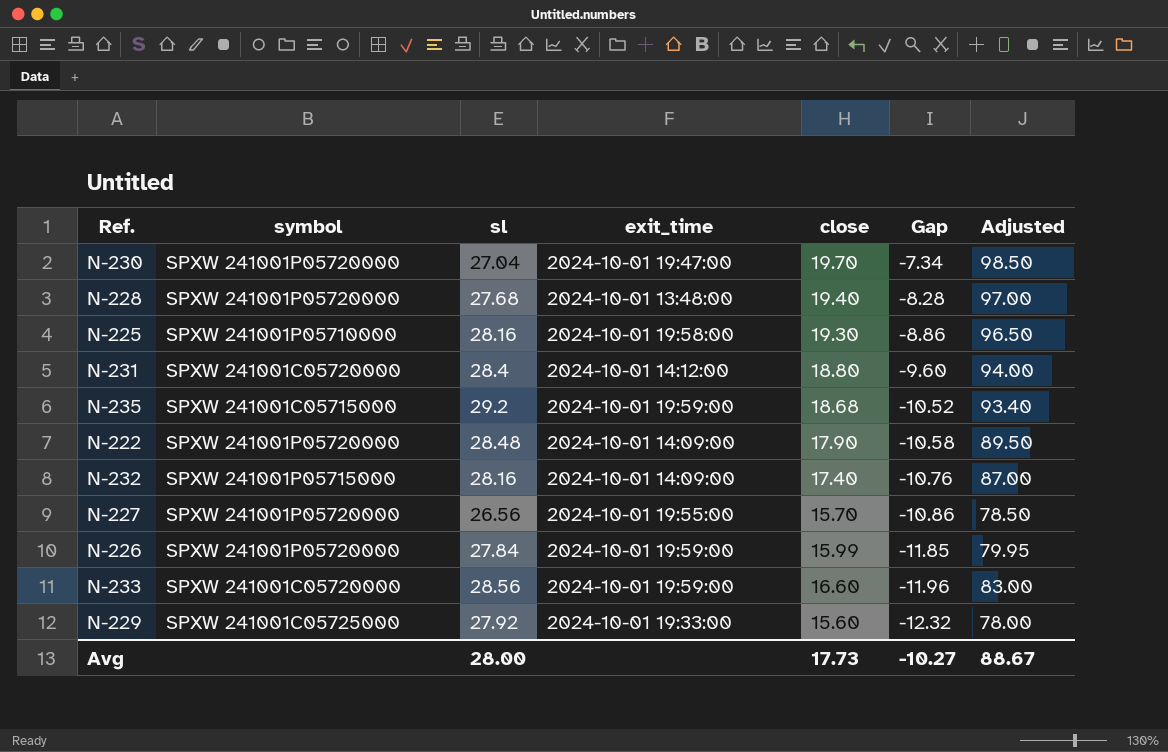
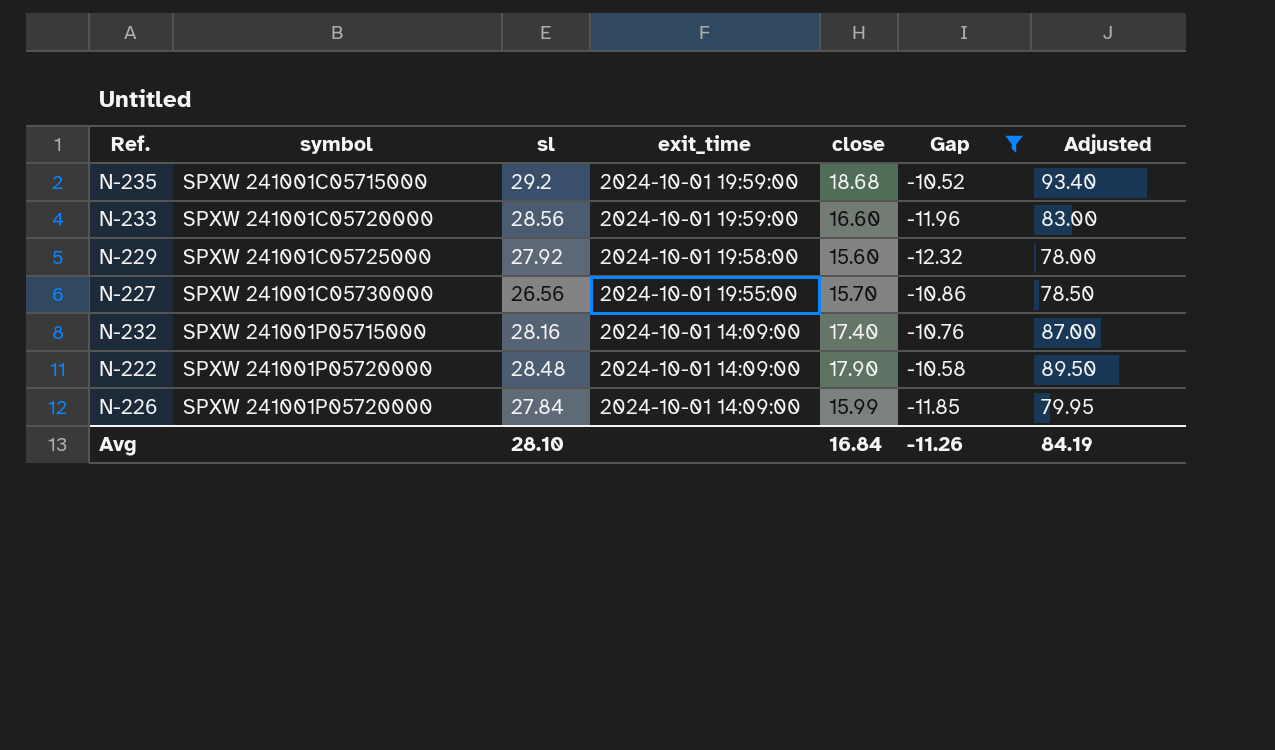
filter: none -> Gap <= -10.52
row order: Gap descending -> symbol ascending
N-229 | exit_time: 2024-10-01 19:33:00 -> 2024-10-01 19:58:00
N-227 | symbol: SPXW 241001P05720000 -> SPXW 241001C05730000
N-226 | exit_time: 2024-10-01 19:59:00 -> 2024-10-01 14:09:00
Avg | sl: 28.00 -> 28.10
Avg | close: 17.73 -> 16.84
Avg | Gap: -10.27 -> -11.26
Avg | Adjusted: 88.67 -> 84.19

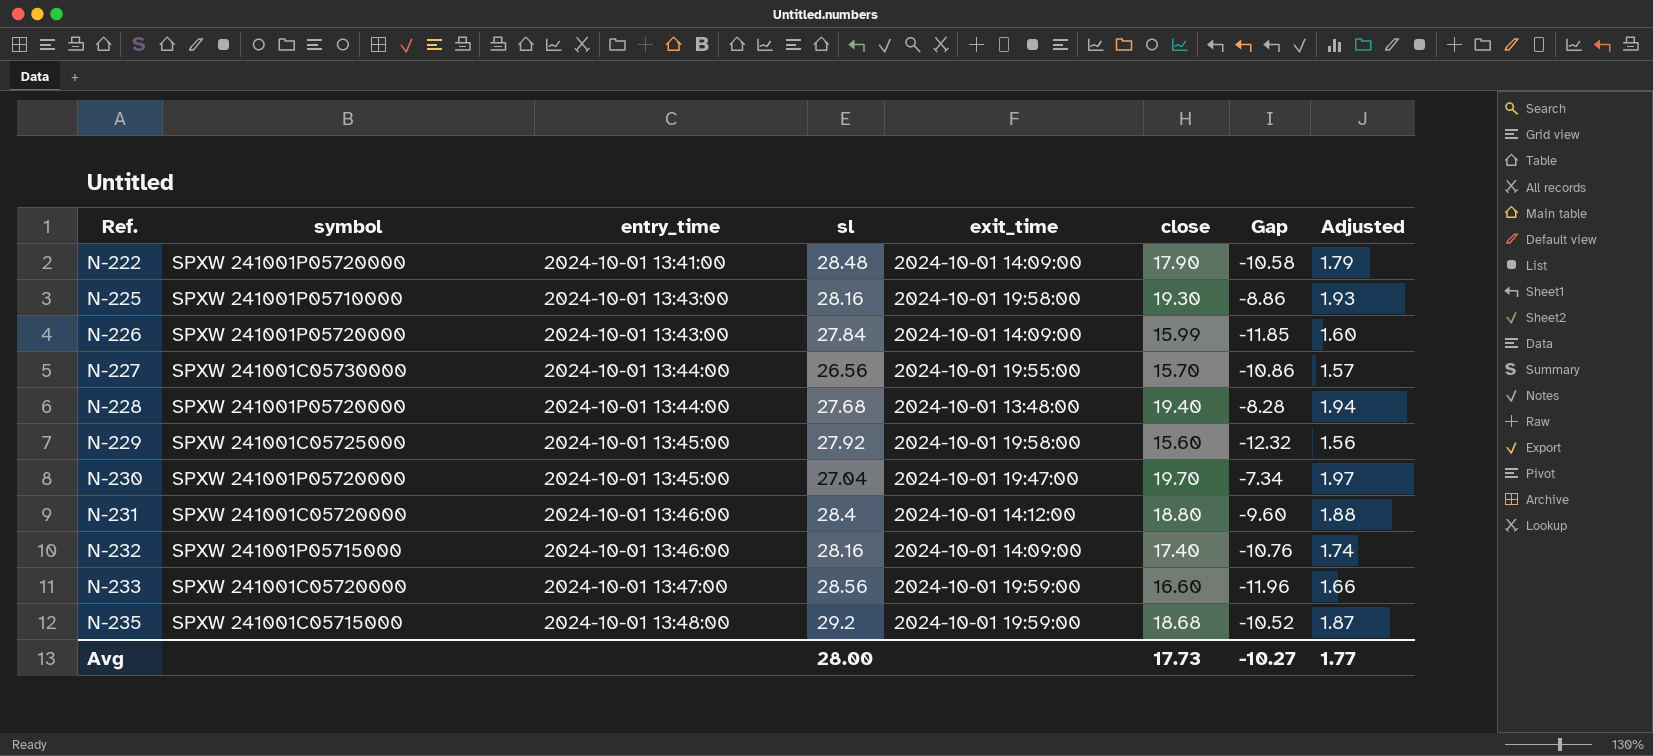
filter: Gap <= -10.52 -> none
row order: symbol ascending -> Ref. ascending
column entry_time | position: none -> 3
column Adjusted | formula: [close] * 5 -> [close] * 0.1
Avg | sl: 28.10 -> 28.00
Avg | close: 16.84 -> 17.73
Avg | Gap: -11.26 -> -10.27
Avg | Adjusted: 84.19 -> 1.77

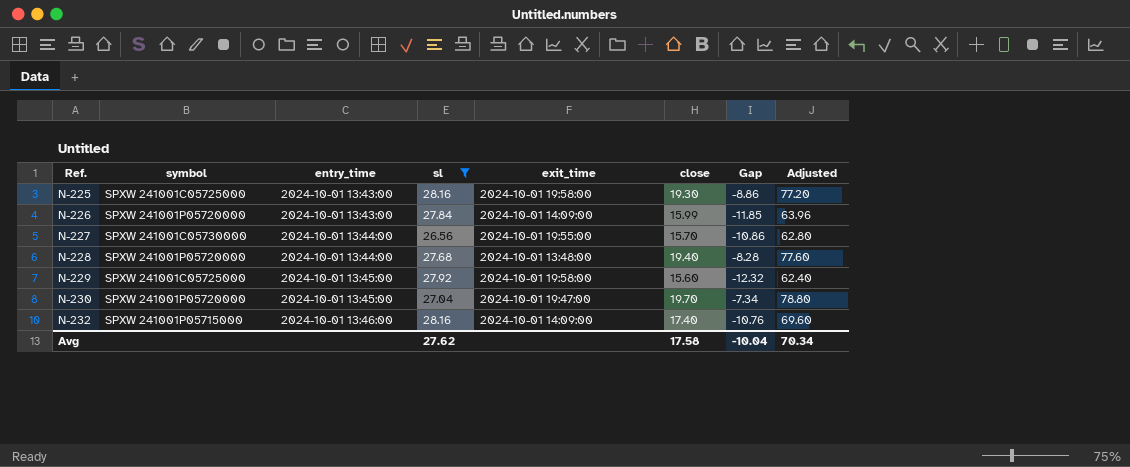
filter: none -> sl <= 28.16
column Adjusted | formula: [close] * 0.1 -> [close] * 4
N-225 | symbol: SPXW 241001P05710000 -> SPXW 241001C05725000
Avg | sl: 28.00 -> 27.62
Avg | close: 17.73 -> 17.58
Avg | Gap: -10.27 -> -10.04
Avg | Adjusted: 1.77 -> 70.34

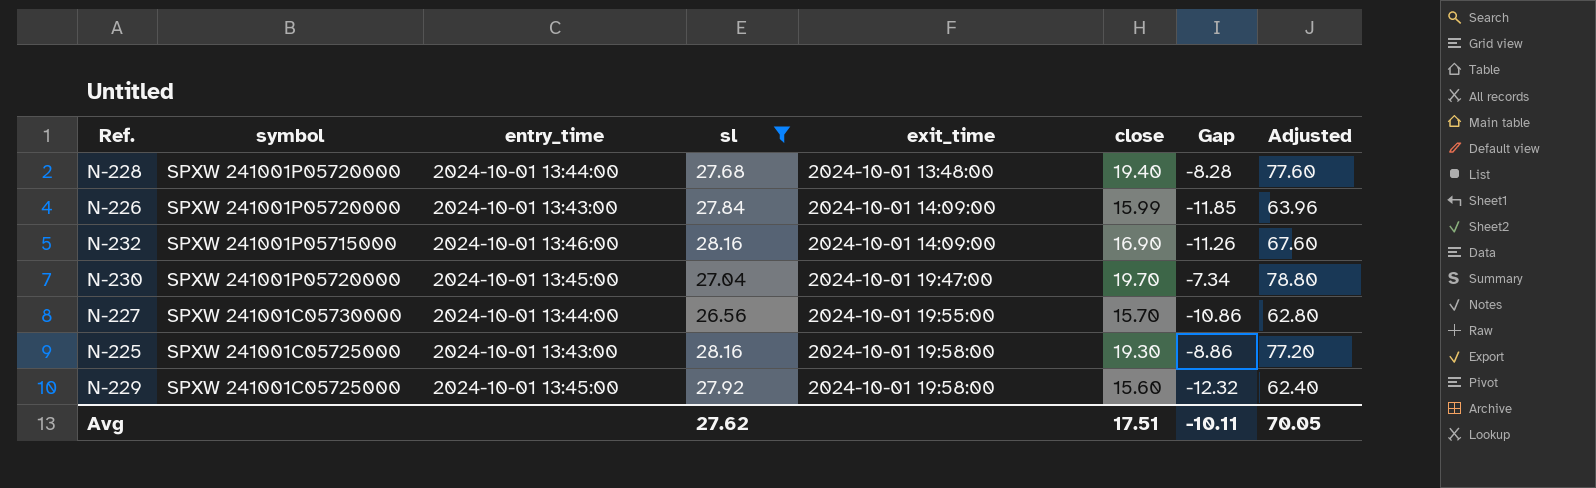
row order: Ref. ascending -> exit_time ascending
N-232 | close: 17.40 -> 16.90
N-232 | Gap: -10.76 -> -11.26
N-232 | Adjusted: 69.60 -> 67.60
Avg | close: 17.58 -> 17.51
Avg | Gap: -10.04 -> -10.11
Avg | Adjusted: 70.34 -> 70.05

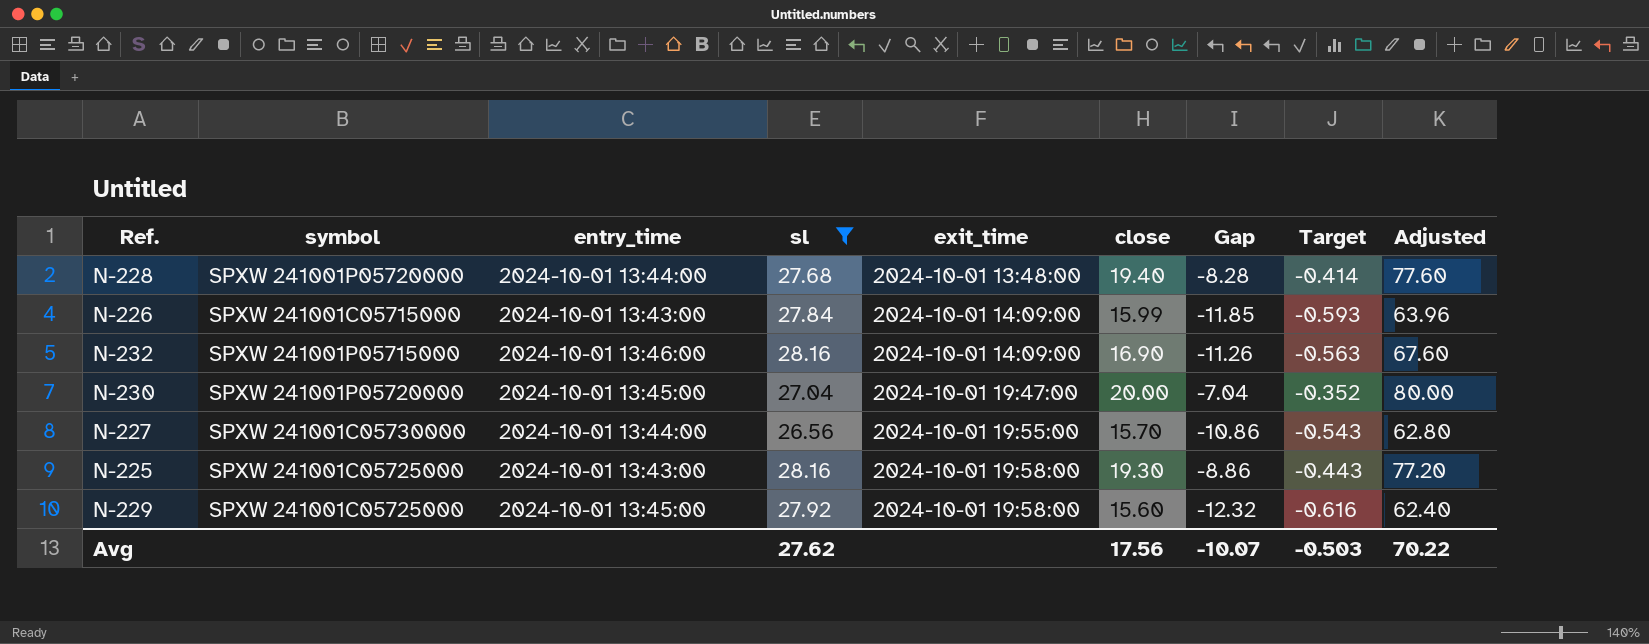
column Target | formula: none -> [Gap] * 0.05
N-226 | symbol: SPXW 241001P05720000 -> SPXW 241001C05715000
N-230 | close: 19.70 -> 20.00
N-230 | Gap: -7.34 -> -7.04
N-230 | Adjusted: 78.80 -> 80.00
Avg | close: 17.51 -> 17.56
Avg | Gap: -10.11 -> -10.07
Avg | Adjusted: 70.05 -> 70.22

